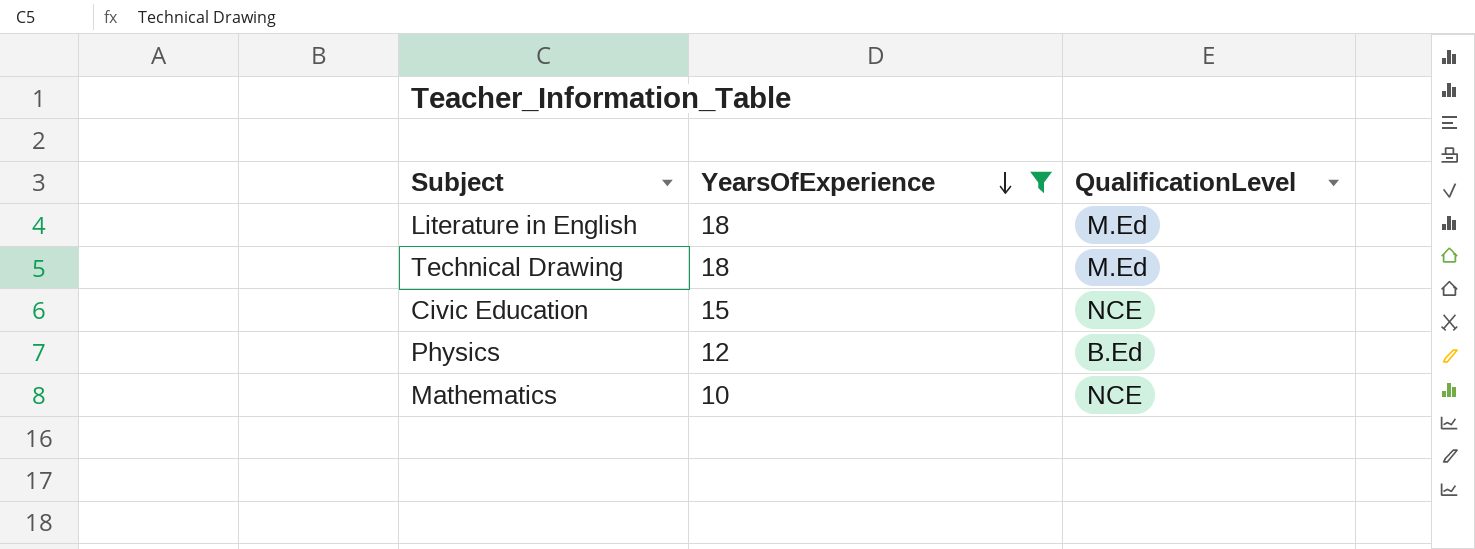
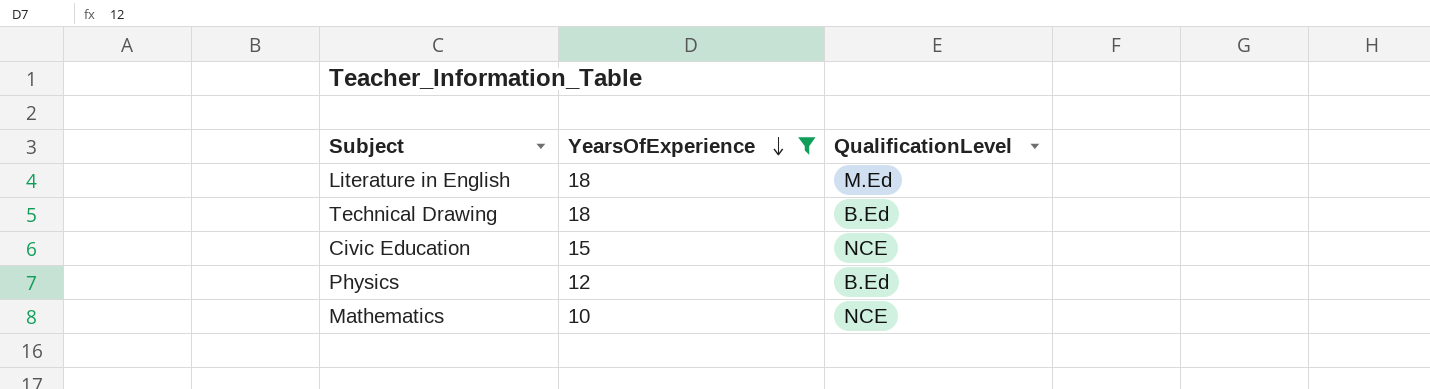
Technical Drawing | QualificationLevel: M.Ed -> B.Ed

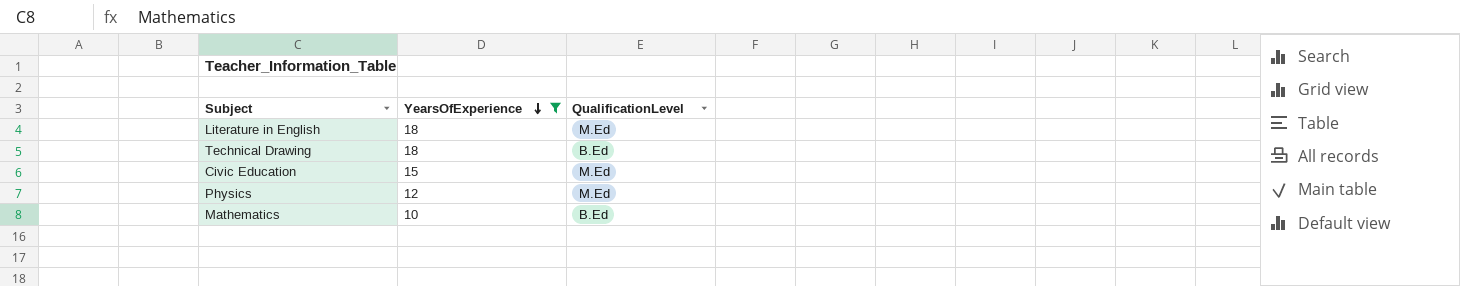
Civic Education | QualificationLevel: NCE -> M.Ed
Physics | QualificationLevel: B.Ed -> M.Ed
Mathematics | QualificationLevel: NCE -> B.Ed

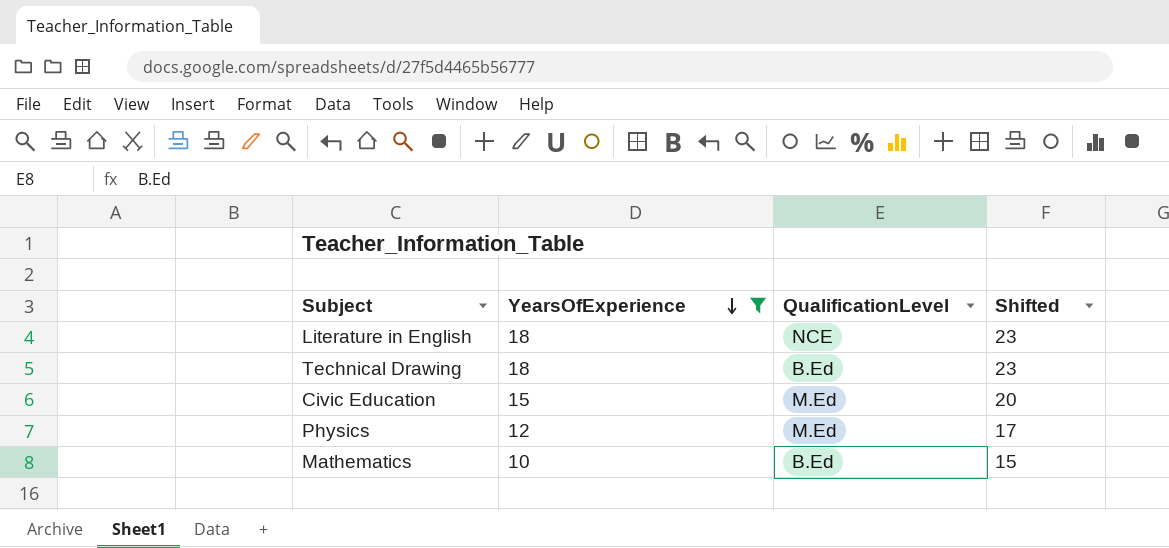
column Shifted | formula: none -> [YearsOfExperience] + 5
Literature in English | QualificationLevel: M.Ed -> NCE

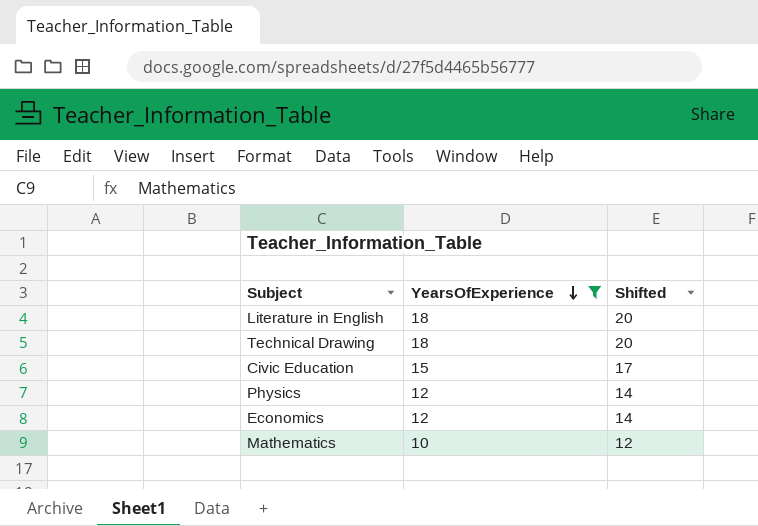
column QualificationLevel | position: 3 -> none
column Shifted | formula: [YearsOfExperience] + 5 -> [YearsOfExperience] + 2
row Economics: none -> 12 | 14

